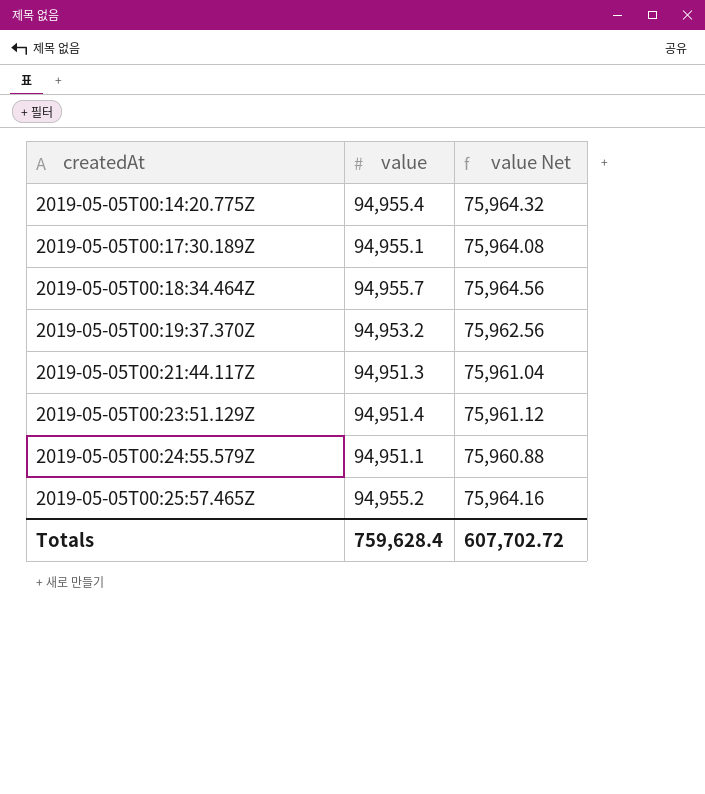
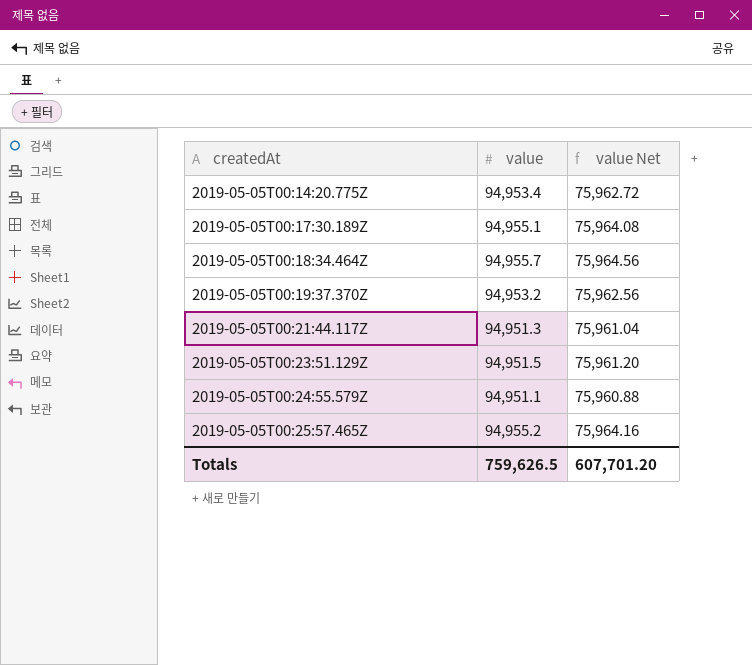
2019-05-05T00:14:20.775Z | value: 94,955.4 -> 94,953.4
2019-05-05T00:14:20.775Z | value Net: 75,964.32 -> 75,962.72
2019-05-05T00:23:51.129Z | value: 94,951.4 -> 94,951.5
2019-05-05T00:23:51.129Z | value Net: 75,961.12 -> 75,961.20
Totals | value: 759,628.4 -> 759,626.5
Totals | value Net: 607,702.72 -> 607,701.20

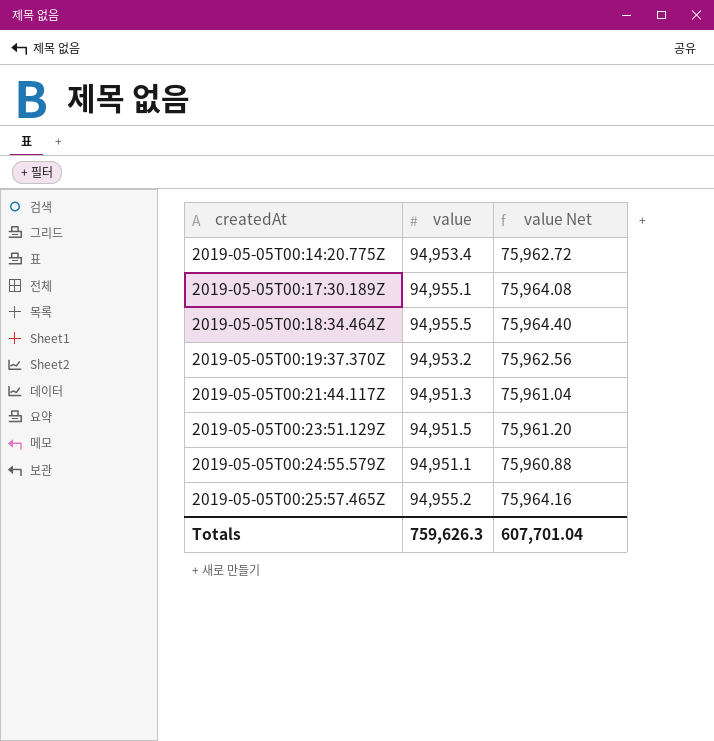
2019-05-05T00:18:34.464Z | value: 94,955.7 -> 94,955.5
2019-05-05T00:18:34.464Z | value Net: 75,964.56 -> 75,964.40
Totals | value: 759,626.5 -> 759,626.3
Totals | value Net: 607,701.20 -> 607,701.04

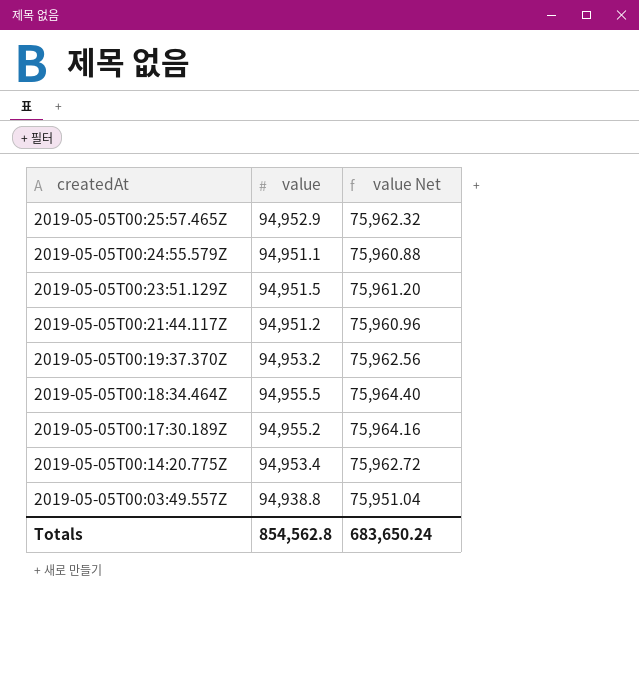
row order: createdAt ascending -> createdAt descending
2019-05-05T00:25:57.465Z | value: 94,955.2 -> 94,952.9
2019-05-05T00:25:57.465Z | value Net: 75,964.16 -> 75,962.32
2019-05-05T00:21:44.117Z | value: 94,951.3 -> 94,951.2
2019-05-05T00:21:44.117Z | value Net: 75,961.04 -> 75,960.96
2019-05-05T00:17:30.189Z | value: 94,955.1 -> 94,955.2
2019-05-05T00:17:30.189Z | value Net: 75,964.08 -> 75,964.16
row 2019-05-05T00:03:49.557Z: none -> 94,938.8 | 75,951.04
Totals | value: 759,626.3 -> 854,562.8
Totals | value Net: 607,701.04 -> 683,650.24

